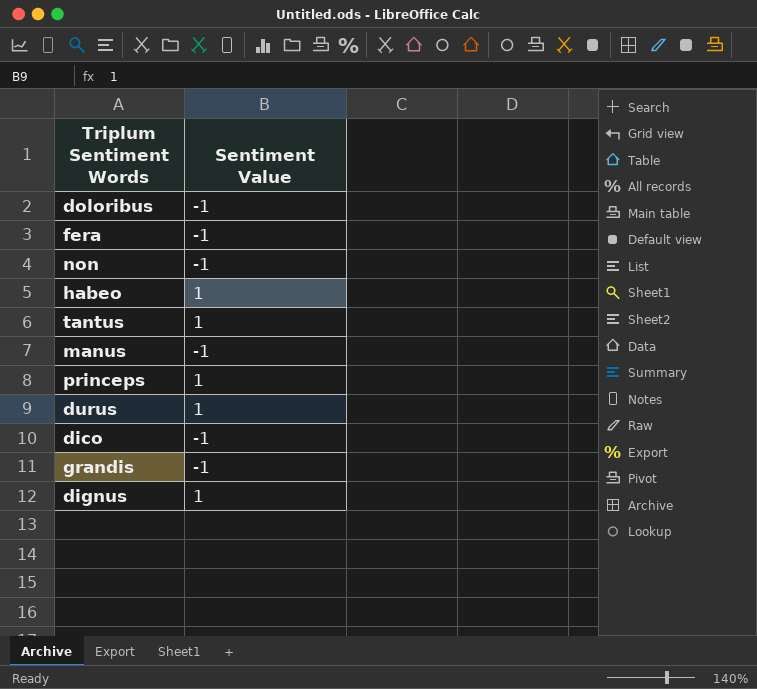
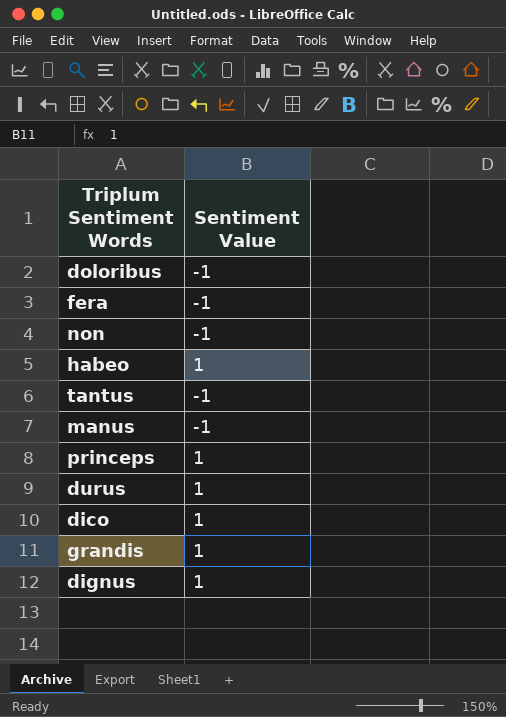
tantus | Sentiment Value: 1 -> -1
dico | Sentiment Value: -1 -> 1
grandis | Sentiment Value: -1 -> 1

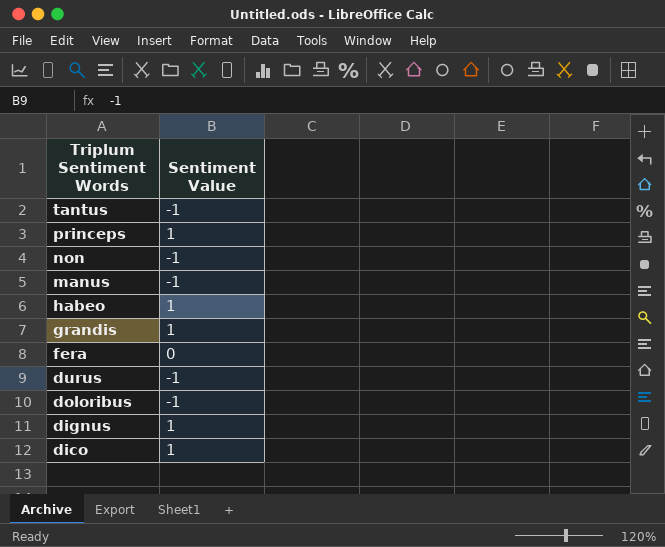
row order: none -> Triplum Sentiment Words descending
fera | Sentiment Value: -1 -> 0
durus | Sentiment Value: 1 -> -1

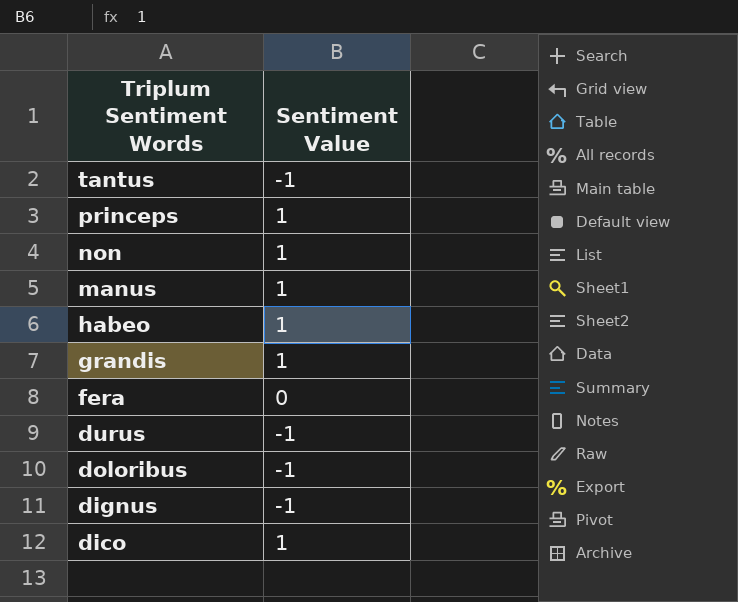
non | Sentiment Value: -1 -> 1
manus | Sentiment Value: -1 -> 1
dignus | Sentiment Value: 1 -> -1

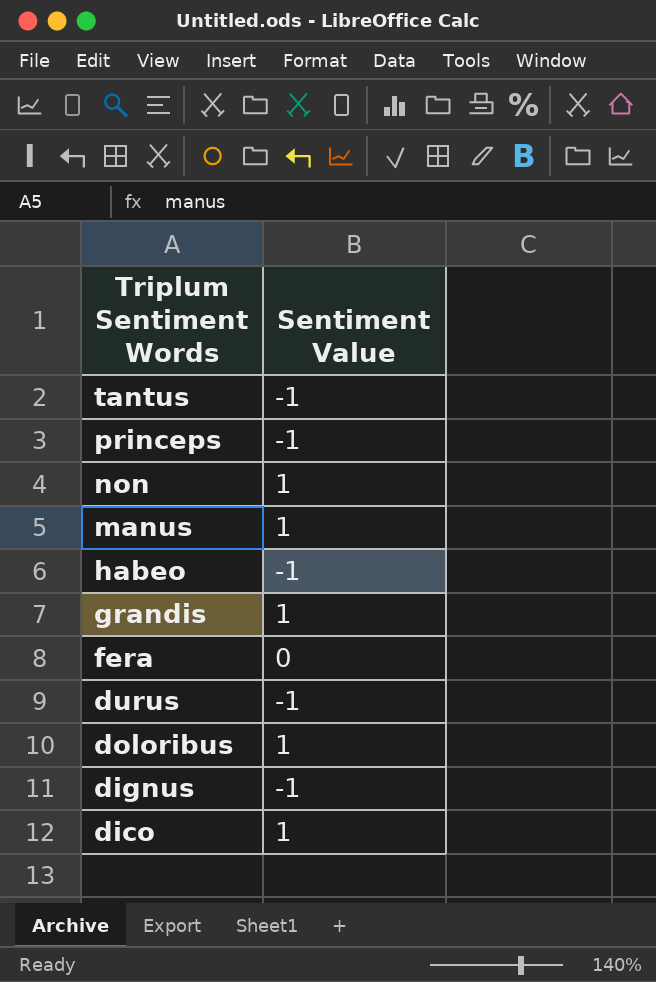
princeps | Sentiment Value: 1 -> -1
habeo | Sentiment Value: 1 -> -1
doloribus | Sentiment Value: -1 -> 1

